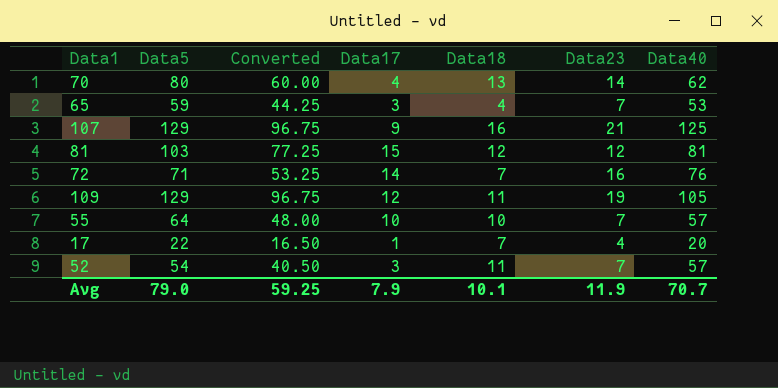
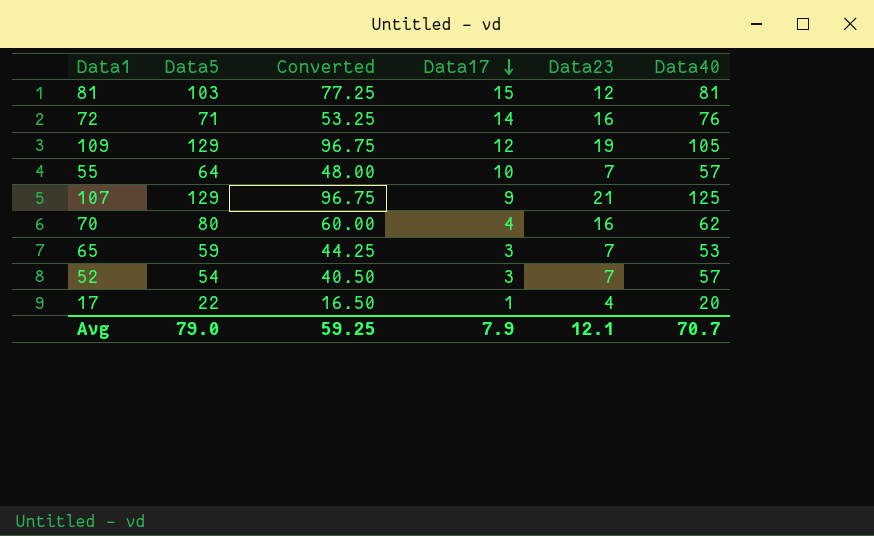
row order: none -> Data17 descending
column Data18 | position: 5 -> none
70 | Data23: 14 -> 16
Avg | Data23: 11.9 -> 12.1

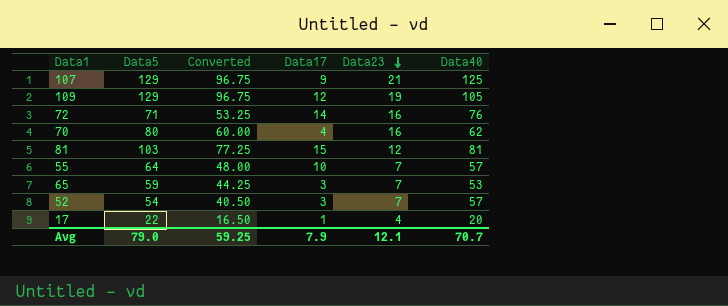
row order: Data17 descending -> Data23 descending

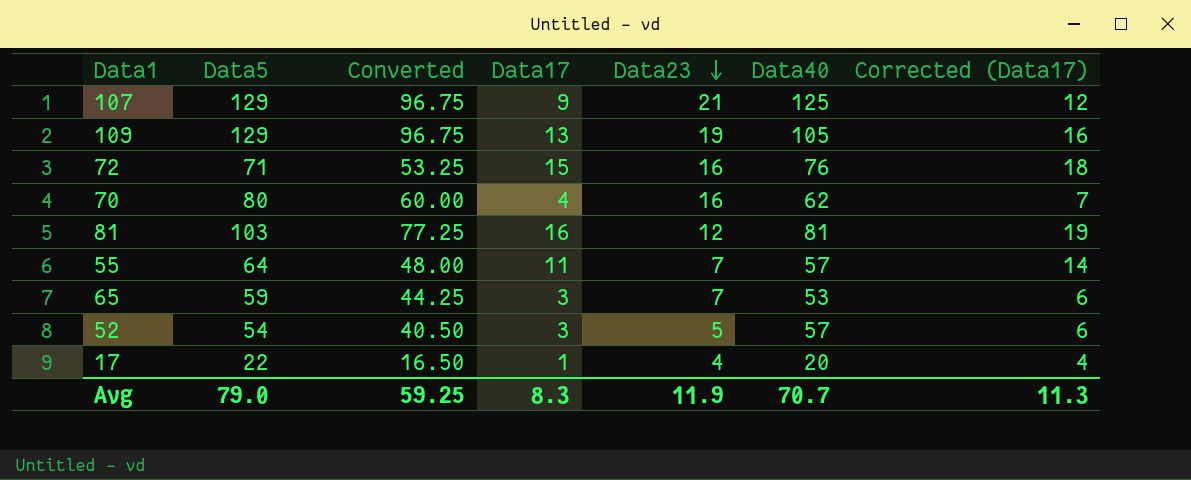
column Corrected (Data17) | formula: none -> [Data17] + 3
109 | Data17: 12 -> 13
72 | Data17: 14 -> 15
81 | Data17: 15 -> 16
55 | Data17: 10 -> 11
52 | Data23: 7 -> 5
Avg | Data17: 7.9 -> 8.3
Avg | Data23: 12.1 -> 11.9

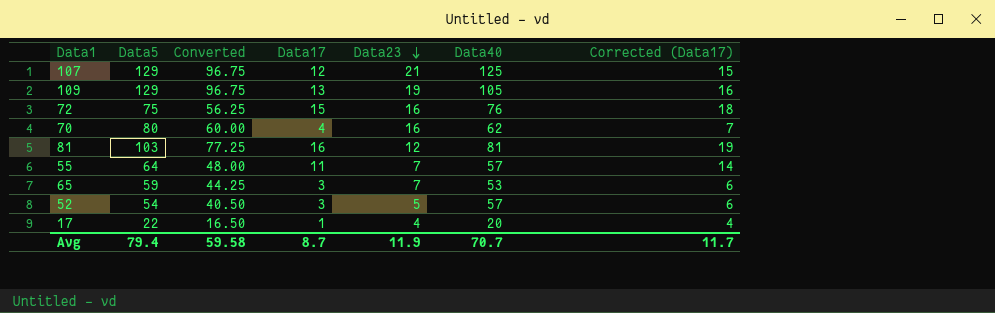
107 | Data17: 9 -> 12
107 | Corrected (Data17): 12 -> 15
72 | Data5: 71 -> 75
72 | Converted: 53.25 -> 56.25
Avg | Data5: 79.0 -> 79.4
Avg | Converted: 59.25 -> 59.58
Avg | Data17: 8.3 -> 8.7
Avg | Corrected (Data17): 11.3 -> 11.7

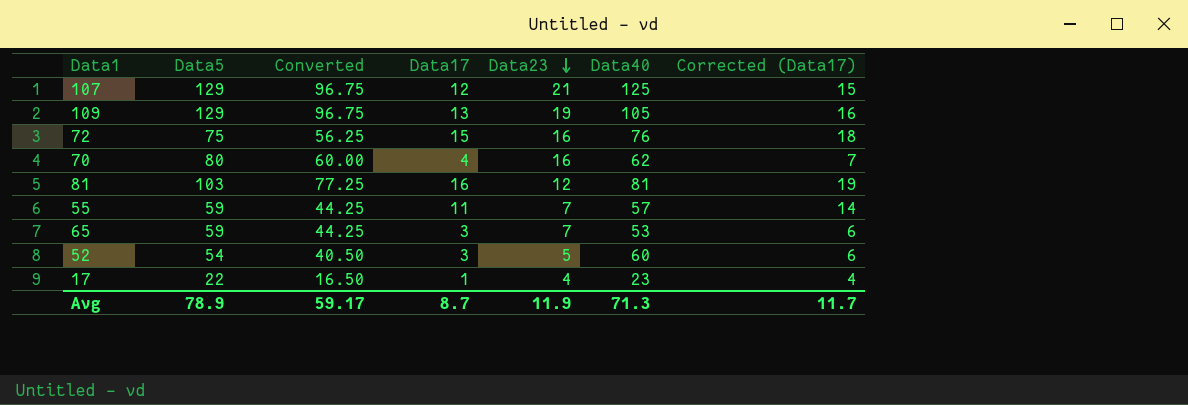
55 | Data5: 64 -> 59
55 | Converted: 48.00 -> 44.25
52 | Data40: 57 -> 60
17 | Data40: 20 -> 23
Avg | Data5: 79.4 -> 78.9
Avg | Converted: 59.58 -> 59.17
Avg | Data40: 70.7 -> 71.3

